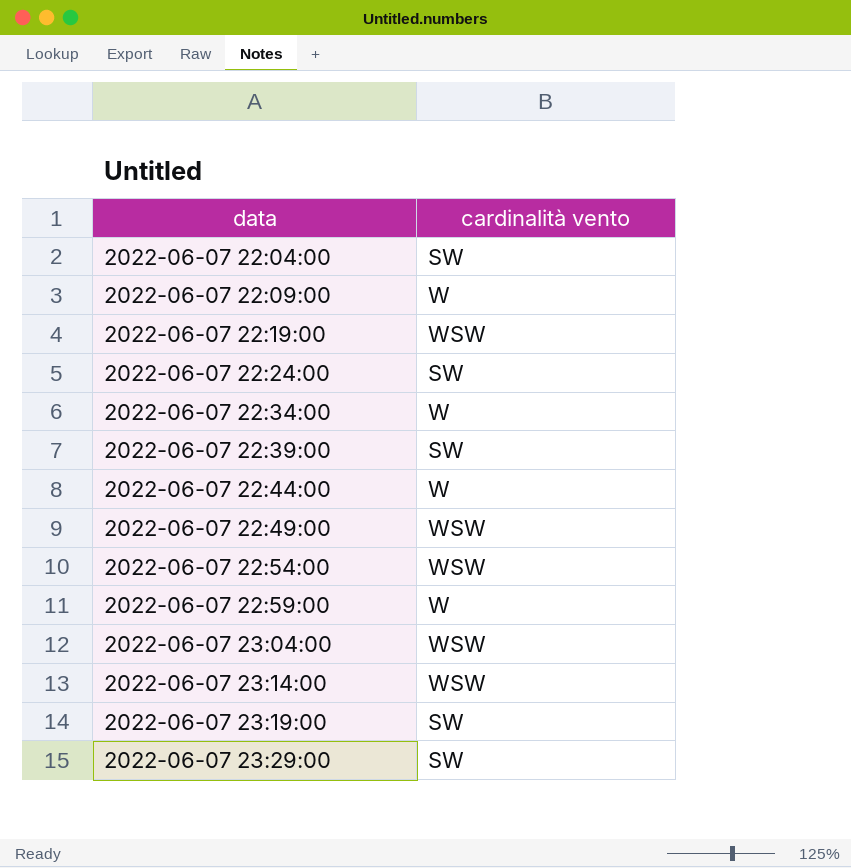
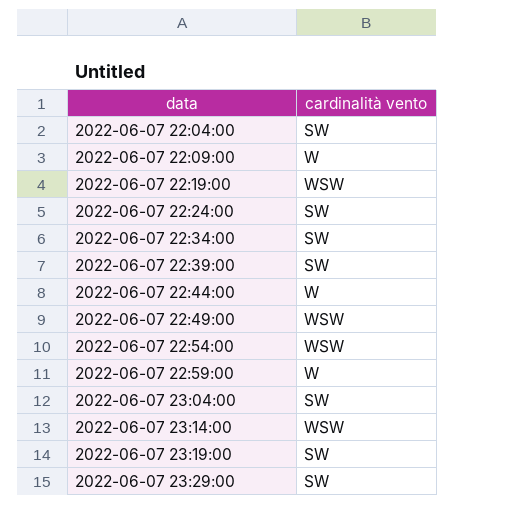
2022-06-07 22:34:00 | cardinalità vento: W -> SW
2022-06-07 23:04:00 | cardinalità vento: WSW -> SW

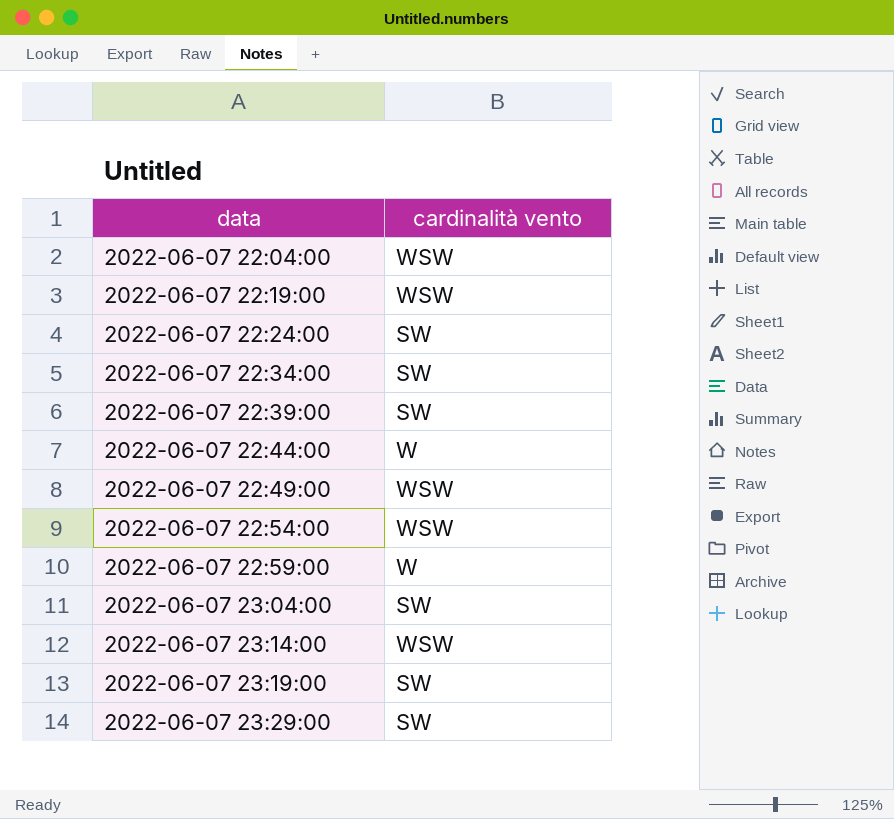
row 2022-06-07 22:09:00: W -> none
2022-06-07 22:04:00 | cardinalità vento: SW -> WSW

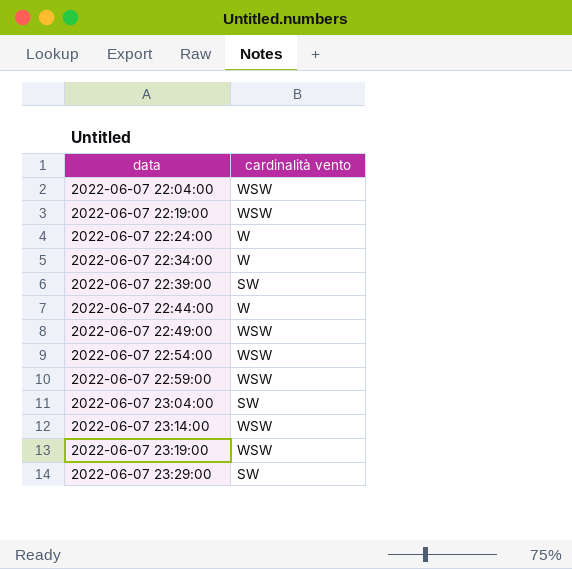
2022-06-07 22:24:00 | cardinalità vento: SW -> W
2022-06-07 22:34:00 | cardinalità vento: SW -> W
2022-06-07 22:59:00 | cardinalità vento: W -> WSW
2022-06-07 23:19:00 | cardinalità vento: SW -> WSW

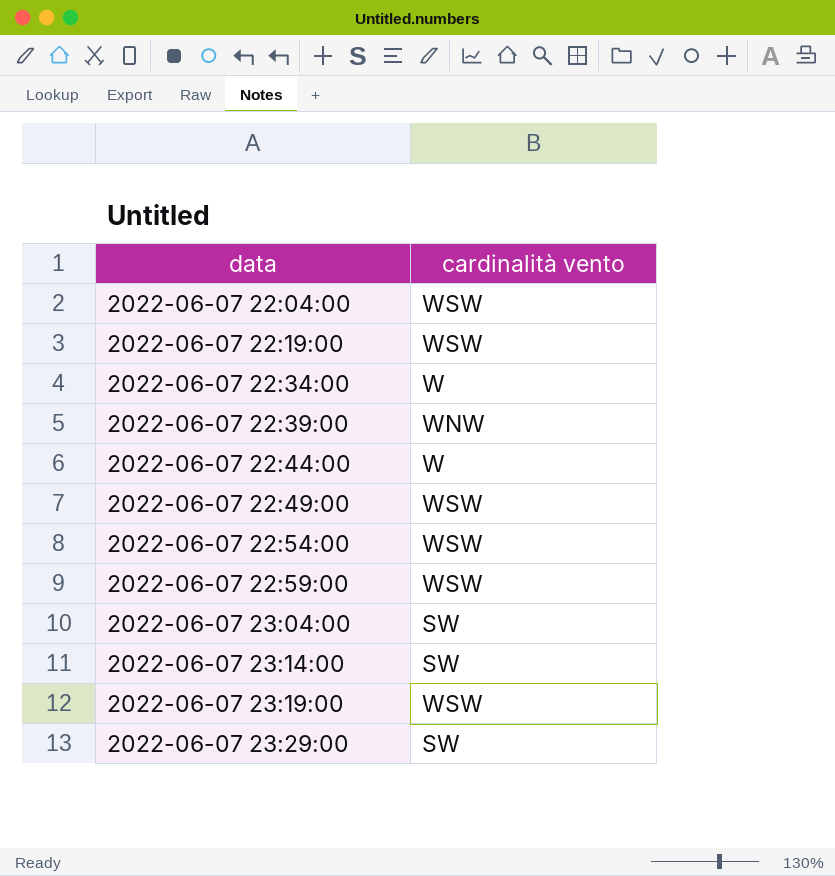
row 2022-06-07 22:24:00: W -> none
2022-06-07 22:39:00 | cardinalità vento: SW -> WNW
2022-06-07 23:14:00 | cardinalità vento: WSW -> SW

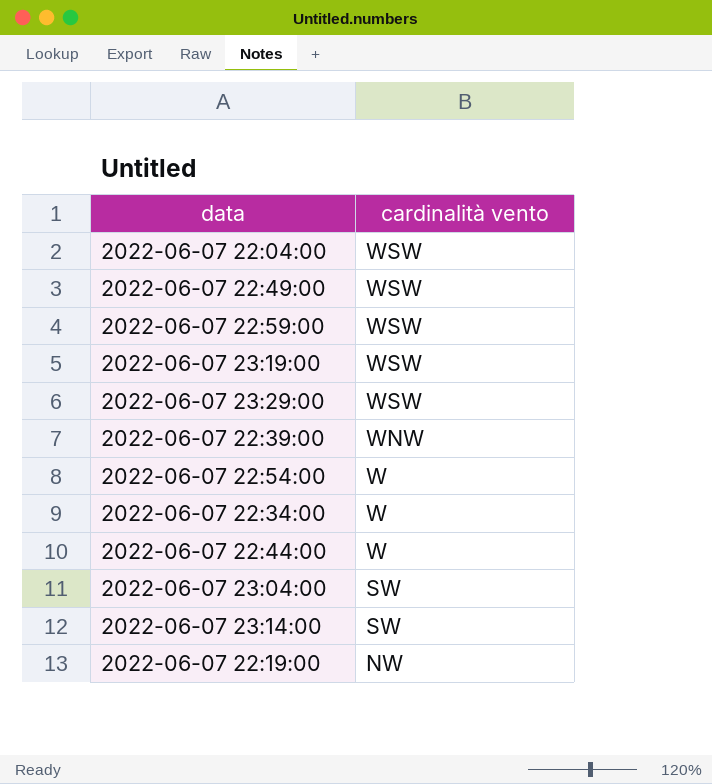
row order: data ascending -> cardinalità vento descending
2022-06-07 23:29:00 | cardinalità vento: SW -> WSW
2022-06-07 22:54:00 | cardinalità vento: WSW -> W
2022-06-07 22:19:00 | cardinalità vento: WSW -> NW

